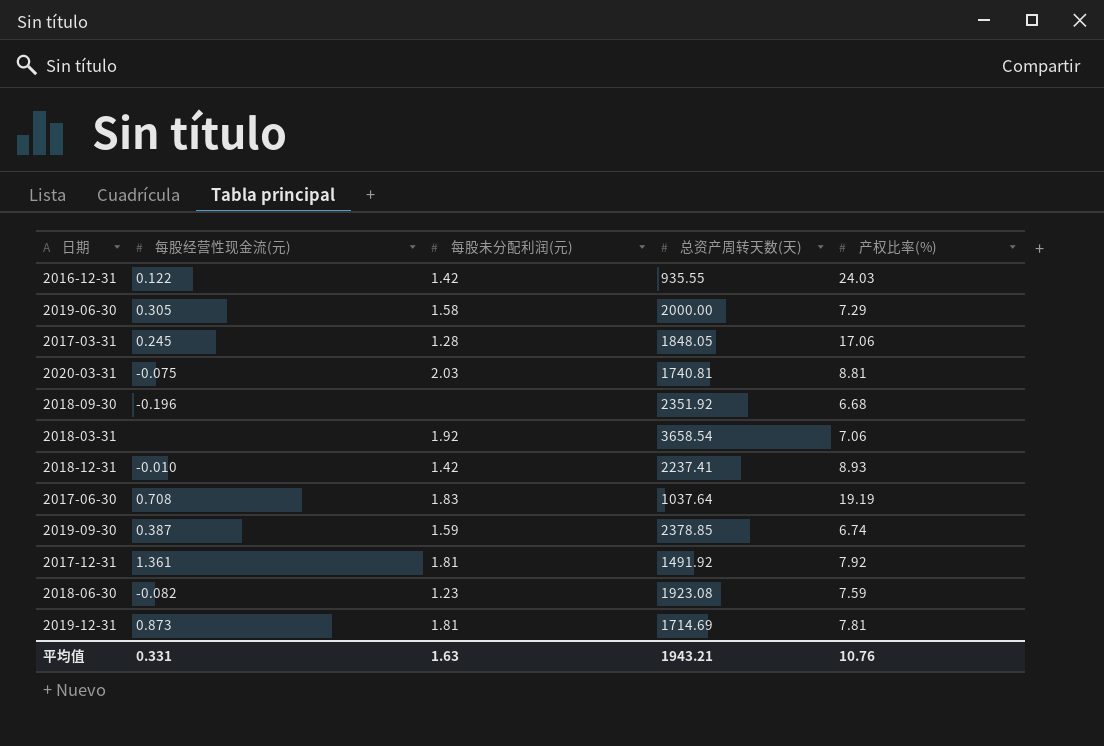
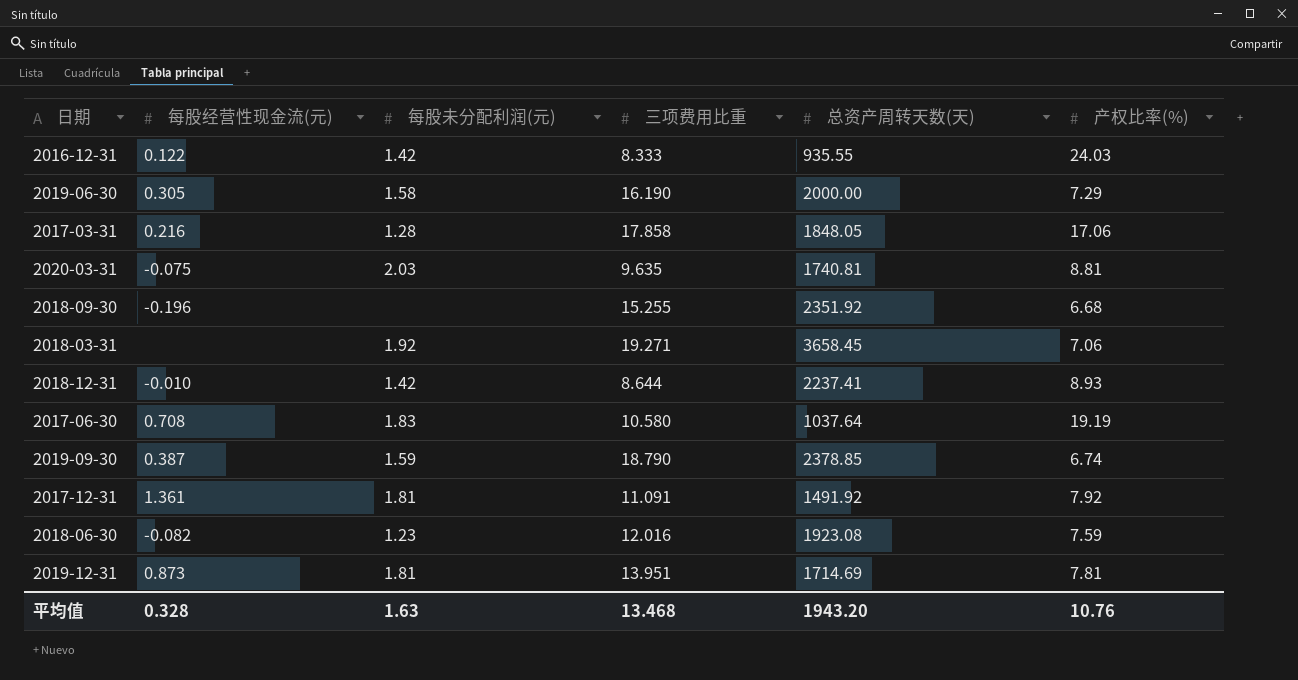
column 三项费用比重 | position: none -> 4
2017-03-31 | 每股经营性现金流(元): 0.245 -> 0.216
2018-03-31 | 总资产周转天数(天): 3658.54 -> 3658.45
平均值 | 每股经营性现金流(元): 0.331 -> 0.328
平均值 | 总资产周转天数(天): 1943.21 -> 1943.20

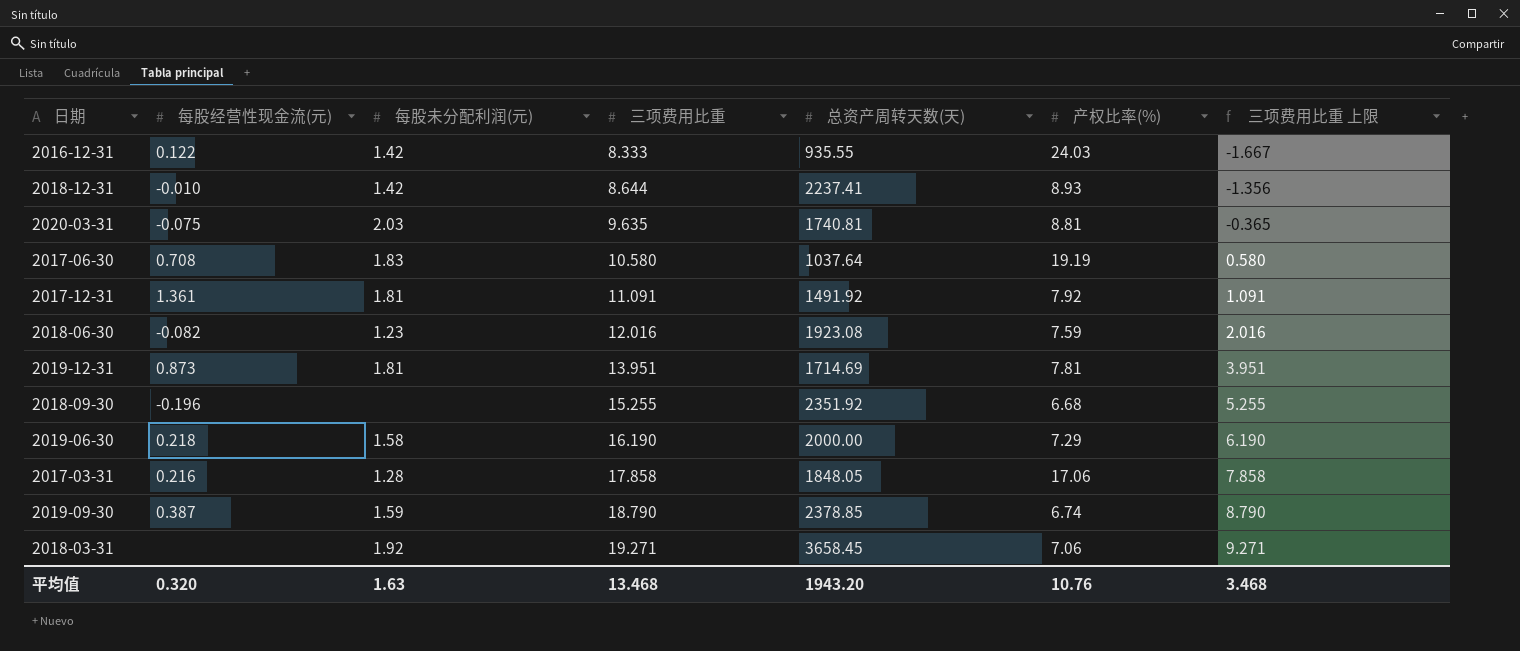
row order: none -> 三项费用比重 ascending
column 三项费用比重 上限 | formula: none -> [三项费用比重] - 10
2019-06-30 | 每股经营性现金流(元): 0.305 -> 0.218
平均值 | 每股经营性现金流(元): 0.328 -> 0.320

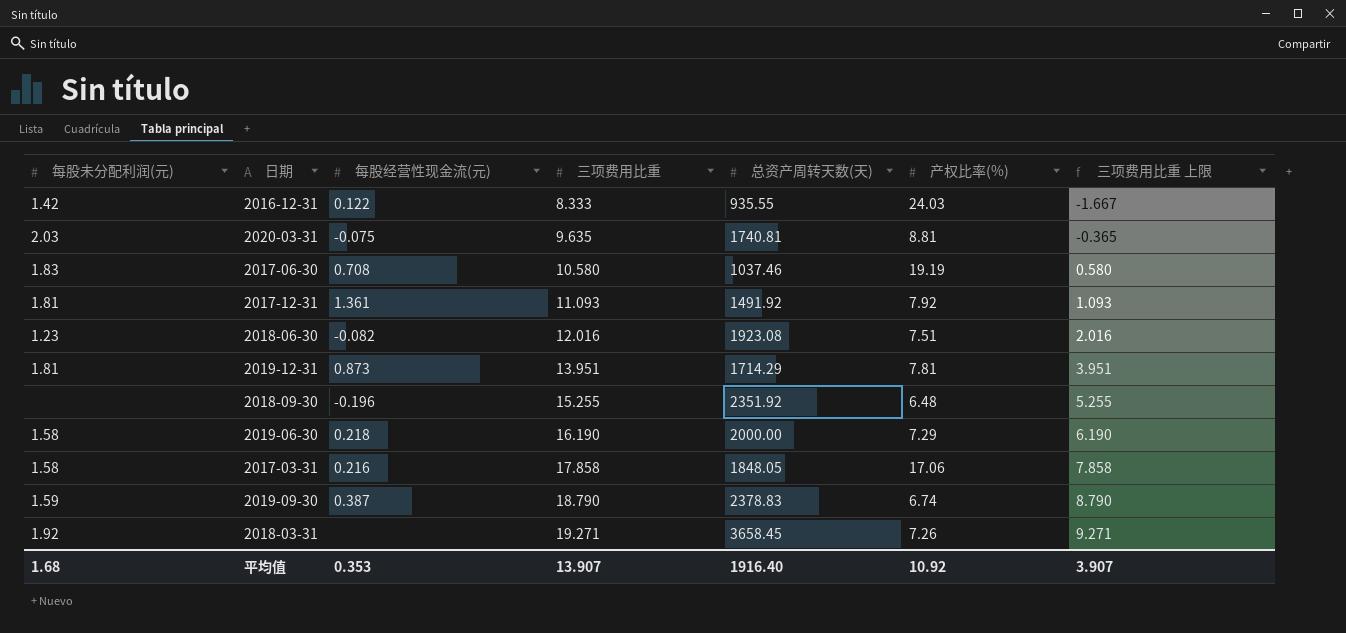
column 每股未分配利润(元) | position: 3 -> 1
row 2018-12-31: -0.010 | 1.42 | 8.644 | 2237.41 | 8.93 | -1.356 -> none
2017-06-30 | 总资产周转天数(天): 1037.64 -> 1037.46
2017-12-31 | 三项费用比重: 11.091 -> 11.093
2017-12-31 | 三项费用比重 上限: 1.091 -> 1.093
2018-06-30 | 产权比率(%): 7.59 -> 7.51
2019-12-31 | 总资产周转天数(天): 1714.69 -> 1714.29
2018-09-30 | 产权比率(%): 6.68 -> 6.48
2017-03-31 | 每股未分配利润(元): 1.28 -> 1.58
2019-09-30 | 总资产周转天数(天): 2378.85 -> 2378.83
2018-03-31 | 产权比率(%): 7.06 -> 7.26
平均值 | 每股未分配利润(元): 1.63 -> 1.68
平均值 | 每股经营性现金流(元): 0.320 -> 0.353
平均值 | 三项费用比重: 13.468 -> 13.907
平均值 | 总资产周转天数(天): 1943.20 -> 1916.40
平均值 | 产权比率(%): 10.76 -> 10.92
平均值 | 三项费用比重 上限: 3.468 -> 3.907

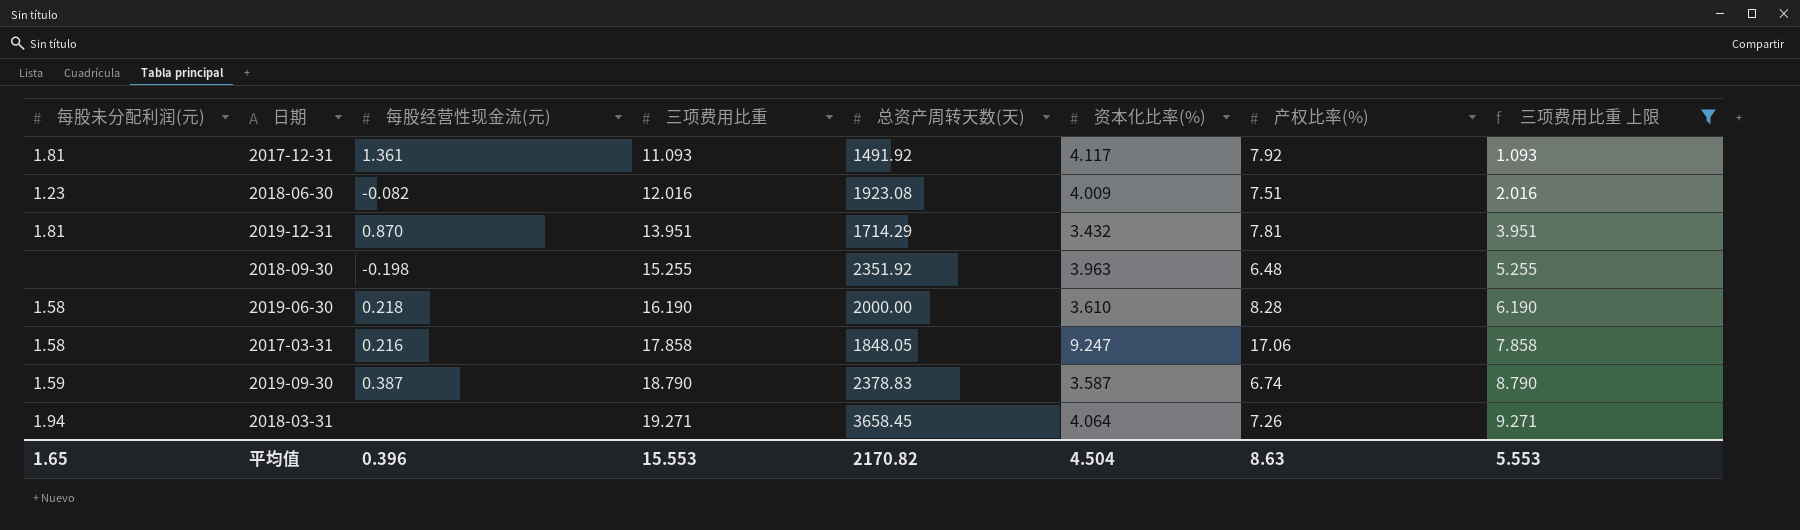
filter: none -> 三项费用比重 上限 >= 1.093
column 资本化比率(%) | position: none -> 6
2019-12-31 | 每股经营性现金流(元): 0.873 -> 0.870
2018-09-30 | 每股经营性现金流(元): -0.196 -> -0.198
2019-06-30 | 产权比率(%): 7.29 -> 8.28
2018-03-31 | 每股未分配利润(元): 1.92 -> 1.94
平均值 | 每股未分配利润(元): 1.68 -> 1.65
平均值 | 每股经营性现金流(元): 0.353 -> 0.396
平均值 | 三项费用比重: 13.907 -> 15.553
平均值 | 总资产周转天数(天): 1916.40 -> 2170.82
平均值 | 产权比率(%): 10.92 -> 8.63
平均值 | 三项费用比重 上限: 3.907 -> 5.553

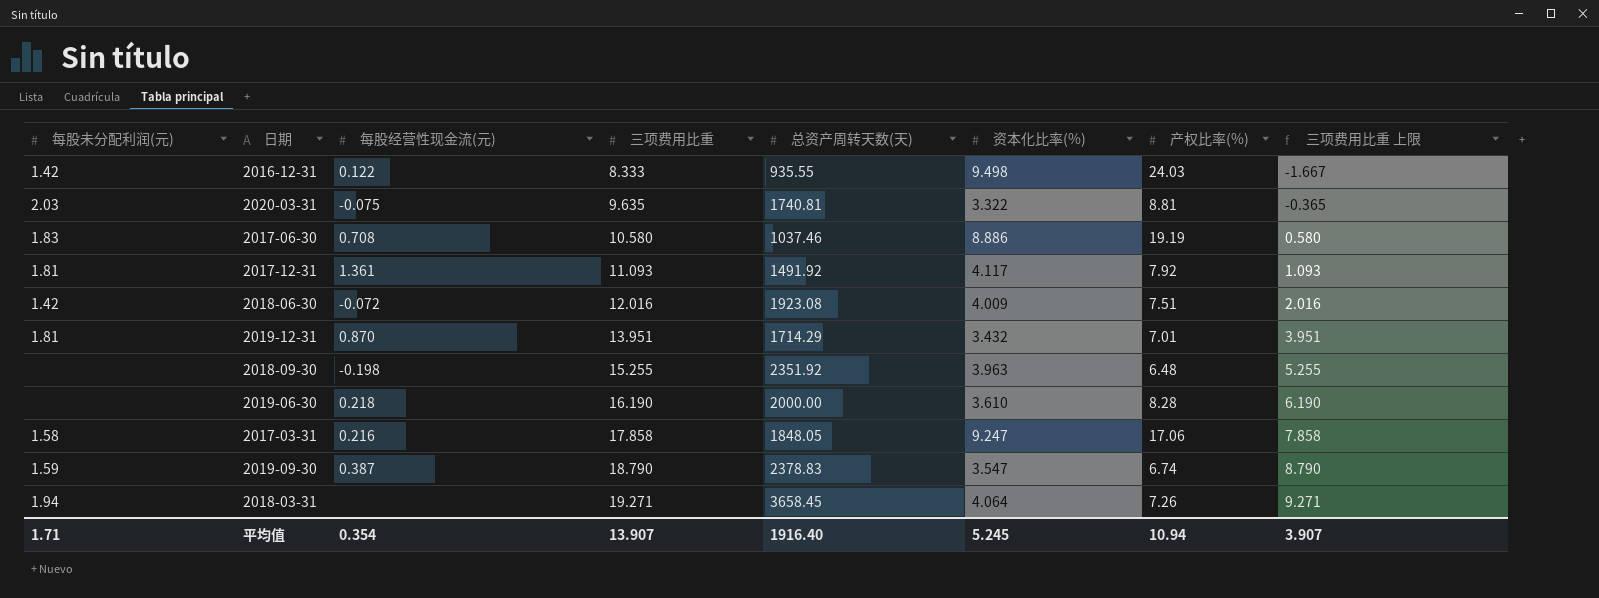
filter: 三项费用比重 上限 >= 1.093 -> none
2018-06-30 | 每股未分配利润(元): 1.23 -> 1.42
2018-06-30 | 每股经营性现金流(元): -0.082 -> -0.072
2019-12-31 | 产权比率(%): 7.81 -> 7.01
2019-06-30 | 每股未分配利润(元): 1.58 -> none
2019-09-30 | 资本化比率(%): 3.587 -> 3.547
平均值 | 每股未分配利润(元): 1.65 -> 1.71
平均值 | 每股经营性现金流(元): 0.396 -> 0.354
平均值 | 三项费用比重: 15.553 -> 13.907
平均值 | 总资产周转天数(天): 2170.82 -> 1916.40
平均值 | 资本化比率(%): 4.504 -> 5.245
平均值 | 产权比率(%): 8.63 -> 10.94
平均值 | 三项费用比重 上限: 5.553 -> 3.907

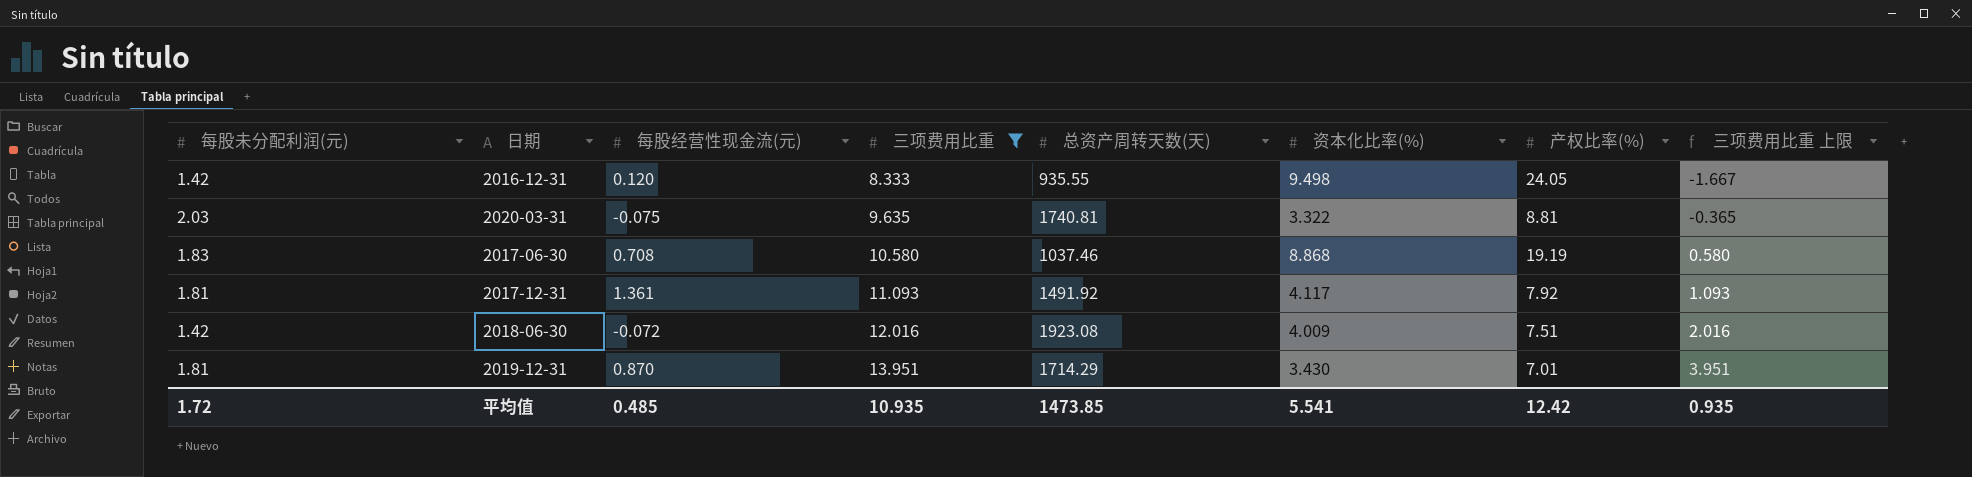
filter: none -> 三项费用比重 <= 13.951
2016-12-31 | 每股经营性现金流(元): 0.122 -> 0.120
2016-12-31 | 产权比率(%): 24.03 -> 24.05
2017-06-30 | 资本化比率(%): 8.886 -> 8.868
2019-12-31 | 资本化比率(%): 3.432 -> 3.430
平均值 | 每股未分配利润(元): 1.71 -> 1.72
平均值 | 每股经营性现金流(元): 0.354 -> 0.485
平均值 | 三项费用比重: 13.907 -> 10.935
平均值 | 总资产周转天数(天): 1916.40 -> 1473.85
平均值 | 资本化比率(%): 5.245 -> 5.541
平均值 | 产权比率(%): 10.94 -> 12.42
平均值 | 三项费用比重 上限: 3.907 -> 0.935

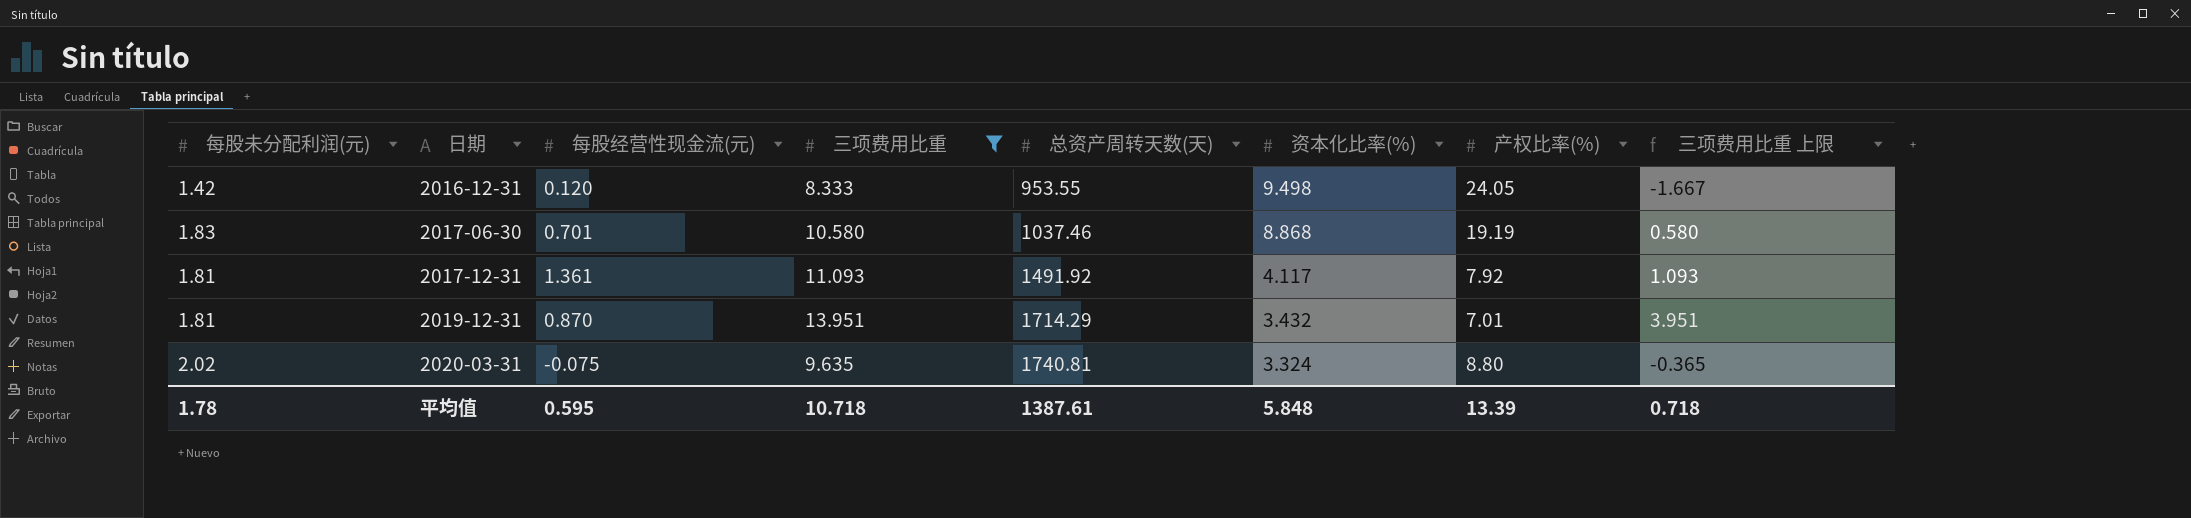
row order: 三项费用比重 ascending -> 日期 ascending
row 2018-06-30: 1.42 | -0.072 | 12.016 | 1923.08 | 4.009 | 7.51 | 2.016 -> none
2016-12-31 | 总资产周转天数(天): 935.55 -> 953.55
2017-06-30 | 每股经营性现金流(元): 0.708 -> 0.701
2019-12-31 | 资本化比率(%): 3.430 -> 3.432
2020-03-31 | 每股未分配利润(元): 2.03 -> 2.02
2020-03-31 | 资本化比率(%): 3.322 -> 3.324
2020-03-31 | 产权比率(%): 8.81 -> 8.80
平均值 | 每股未分配利润(元): 1.72 -> 1.78
平均值 | 每股经营性现金流(元): 0.485 -> 0.595
平均值 | 三项费用比重: 10.935 -> 10.718
平均值 | 总资产周转天数(天): 1473.85 -> 1387.61
平均值 | 资本化比率(%): 5.541 -> 5.848
平均值 | 产权比率(%): 12.42 -> 13.39
平均值 | 三项费用比重 上限: 0.935 -> 0.718

